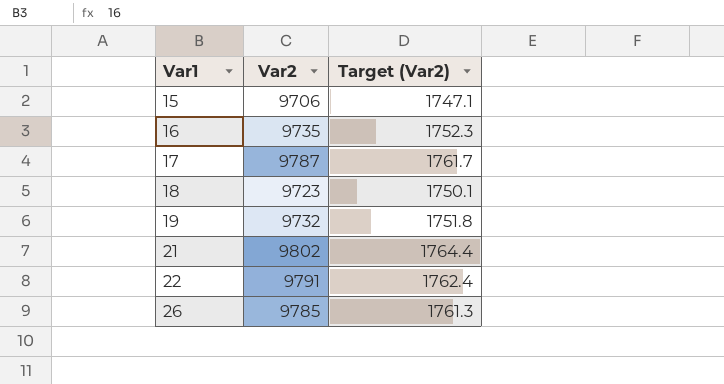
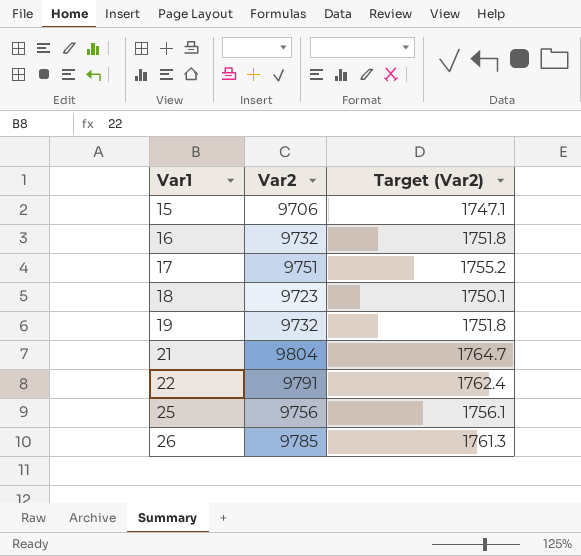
16 | Var2: 9735 -> 9732
16 | Target (Var2): 1752.3 -> 1751.8
17 | Var2: 9787 -> 9751
17 | Target (Var2): 1761.7 -> 1755.2
21 | Var2: 9802 -> 9804
21 | Target (Var2): 1764.4 -> 1764.7
row 25: none -> 9756 | 1756.1

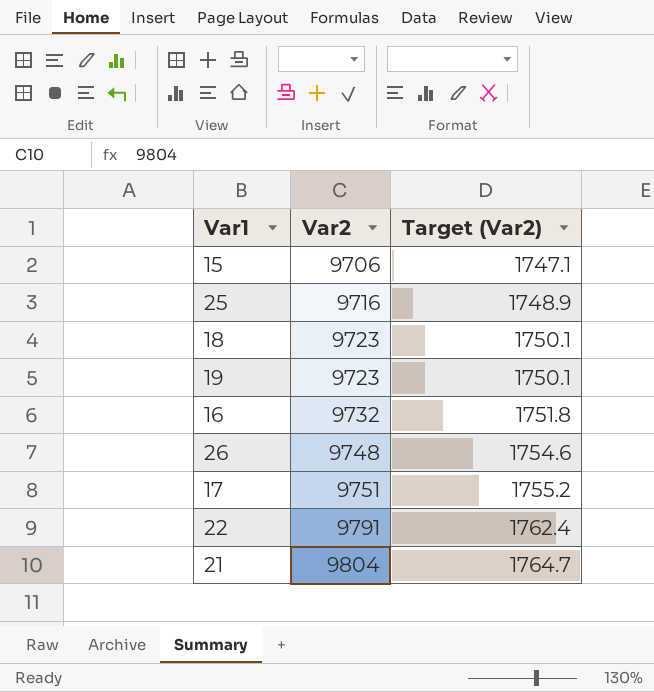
row order: Var1 ascending -> Var2 ascending
25 | Var2: 9756 -> 9716
25 | Target (Var2): 1756.1 -> 1748.9
19 | Var2: 9732 -> 9723
19 | Target (Var2): 1751.8 -> 1750.1
26 | Var2: 9785 -> 9748
26 | Target (Var2): 1761.3 -> 1754.6

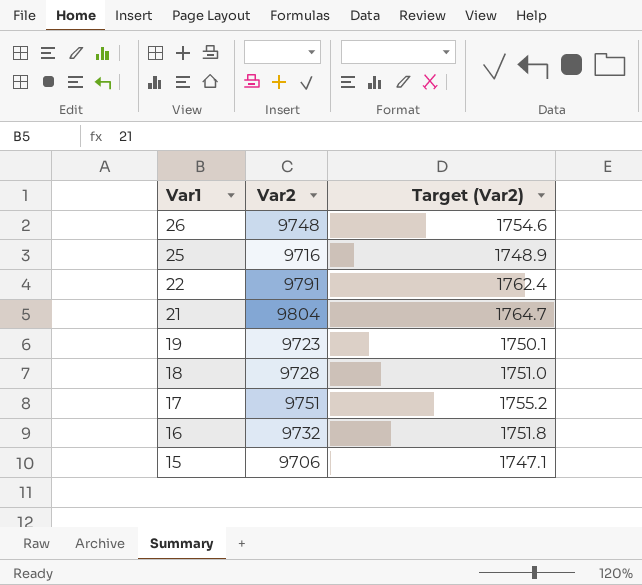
row order: Var2 ascending -> Var1 descending
18 | Var2: 9723 -> 9728
18 | Target (Var2): 1750.1 -> 1751.0

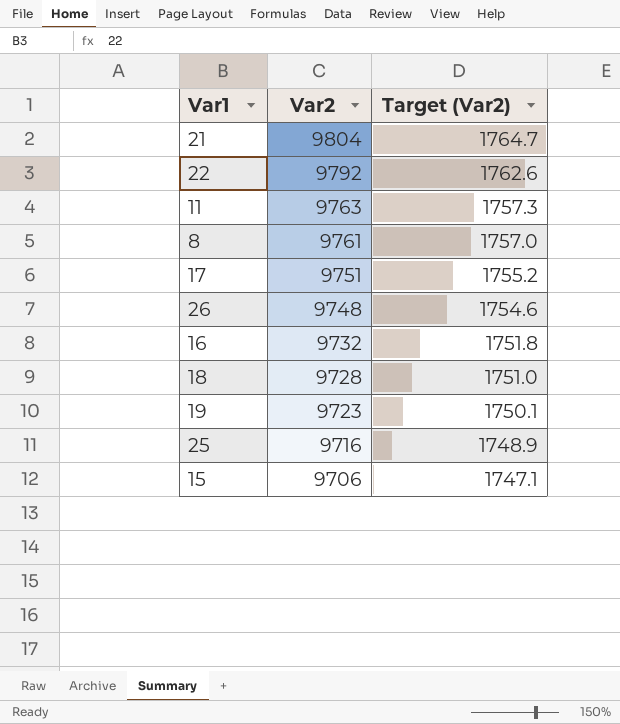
row order: Var1 descending -> Var2 descending
22 | Var2: 9791 -> 9792
22 | Target (Var2): 1762.4 -> 1762.6
row 11: none -> 9763 | 1757.3
row 8: none -> 9761 | 1757.0

